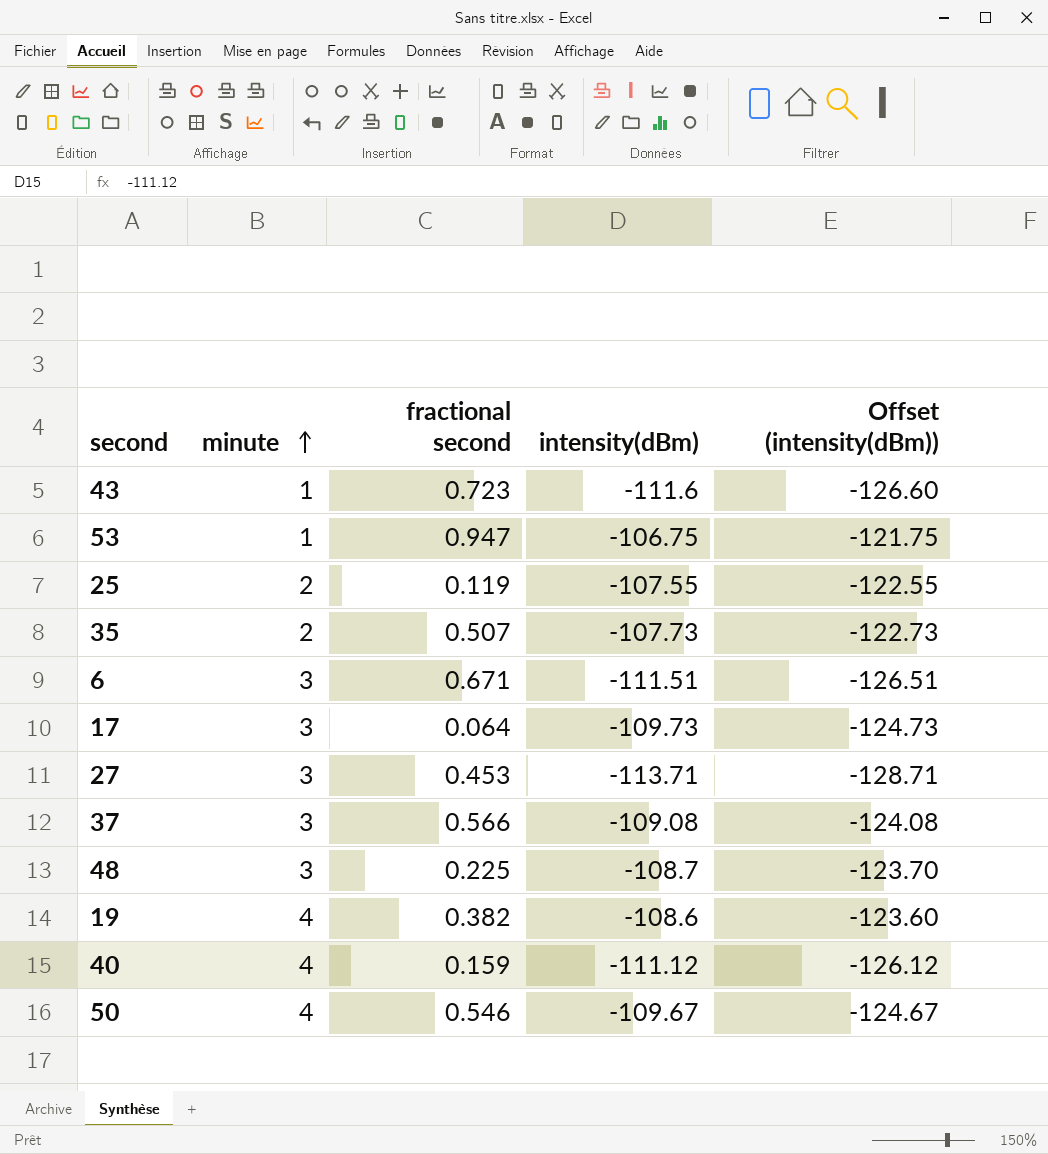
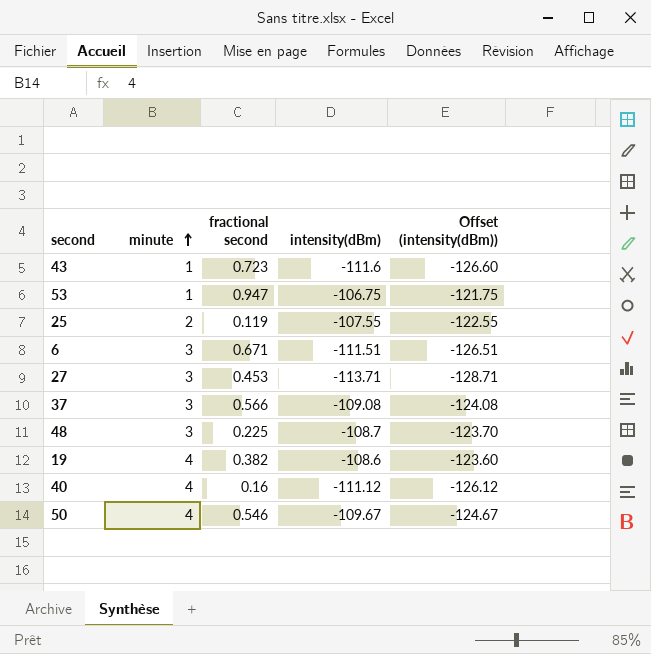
row 35: 2 | 0.507 | -107.73 | -122.73 -> none
row 17: 3 | 0.064 | -109.73 | -124.73 -> none
40 | fractional second: 0.159 -> 0.16

